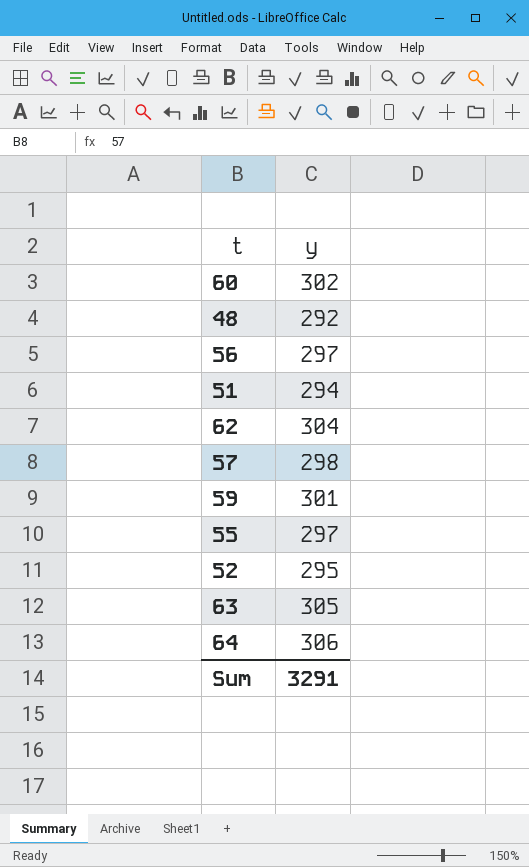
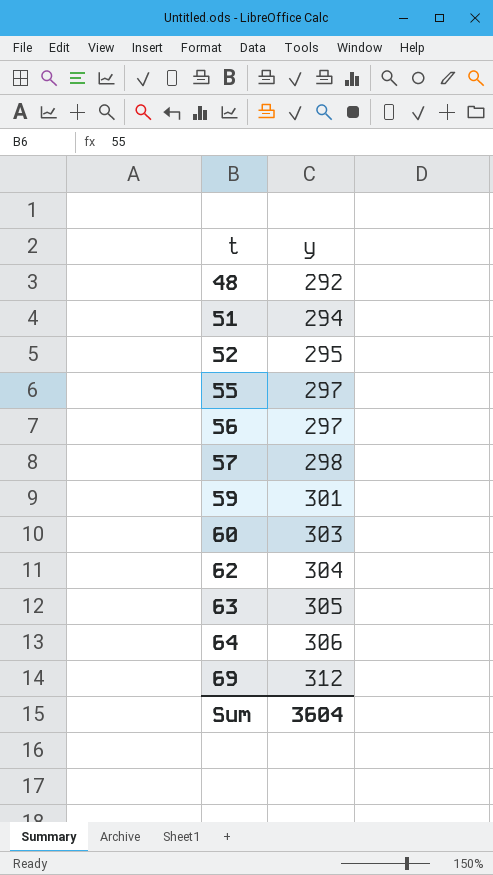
row order: none -> t ascending
60 | y: 302 -> 303
row 69: none -> 312
Sum | y: 3291 -> 3604

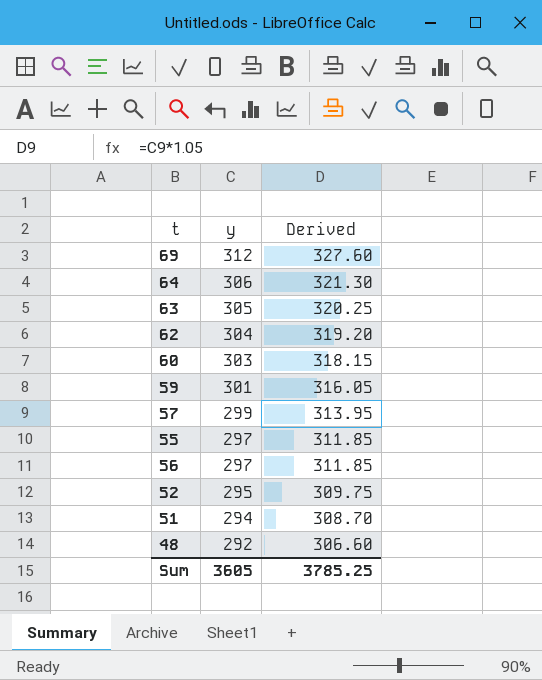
row order: t ascending -> y descending
column Derived | formula: none -> [y] * 1.05
57 | y: 298 -> 299
Sum | y: 3604 -> 3605

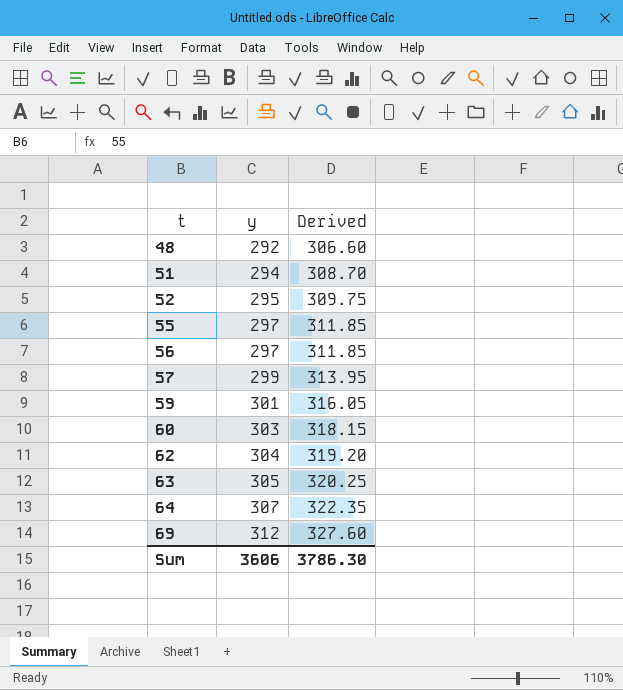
row order: y descending -> t ascending
64 | y: 306 -> 307
64 | Derived: 321.30 -> 322.35
Sum | y: 3605 -> 3606
Sum | Derived: 3785.25 -> 3786.30

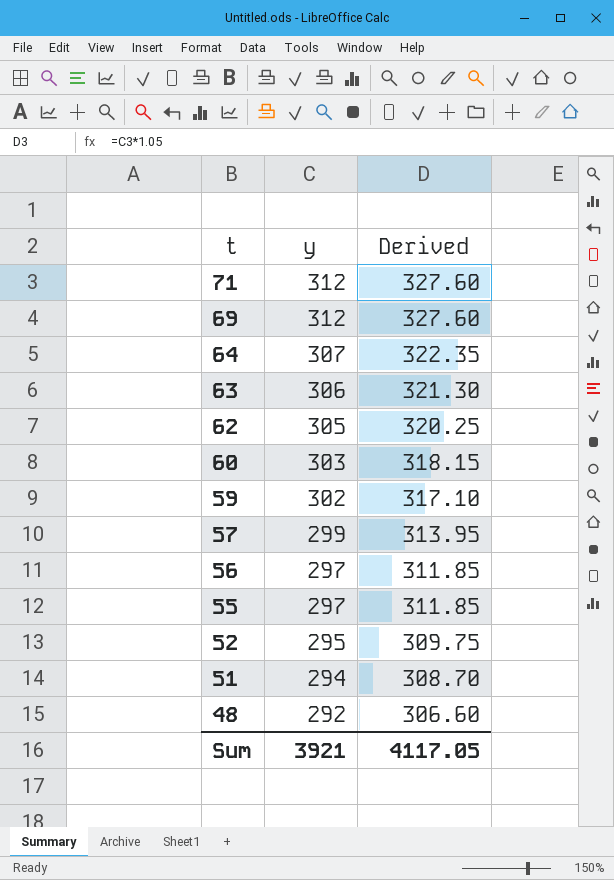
row order: t ascending -> t descending
row 71: none -> 312 | 327.60
63 | y: 305 -> 306
63 | Derived: 320.25 -> 321.30
62 | y: 304 -> 305
62 | Derived: 319.20 -> 320.25
59 | y: 301 -> 302
59 | Derived: 316.05 -> 317.10
Sum | y: 3606 -> 3921
Sum | Derived: 3786.30 -> 4117.05

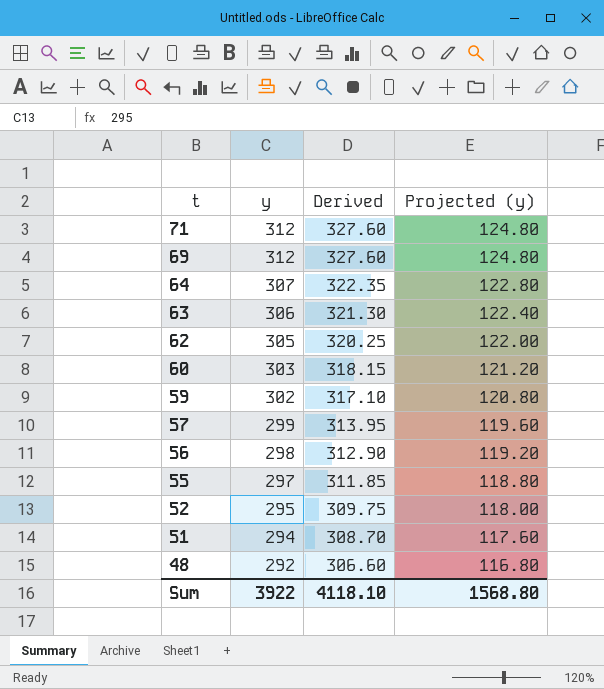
column Projected (y) | formula: none -> [y] * 0.4
56 | y: 297 -> 298
56 | Derived: 311.85 -> 312.90
Sum | y: 3921 -> 3922
Sum | Derived: 4117.05 -> 4118.10

